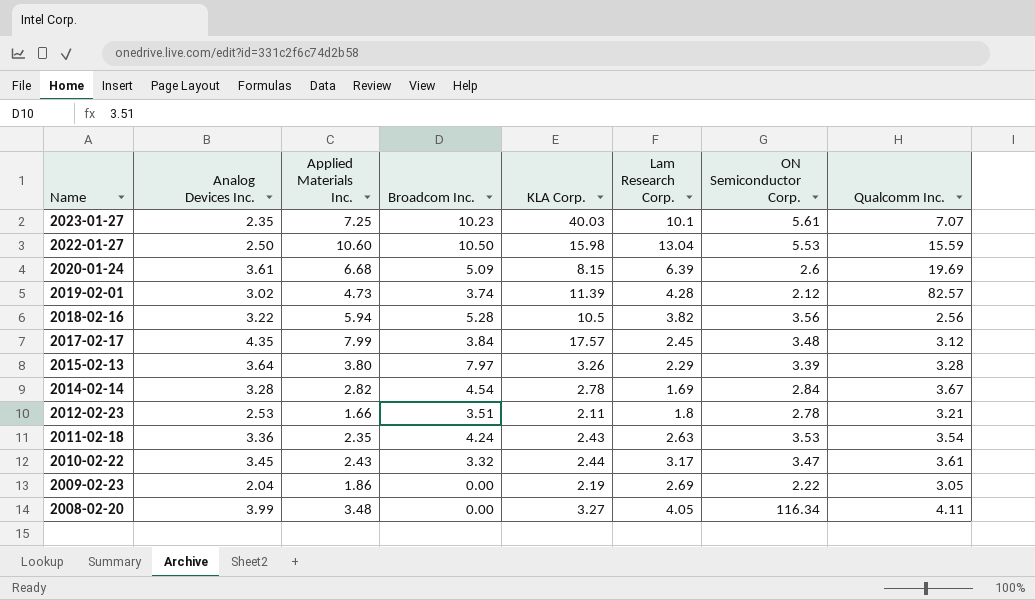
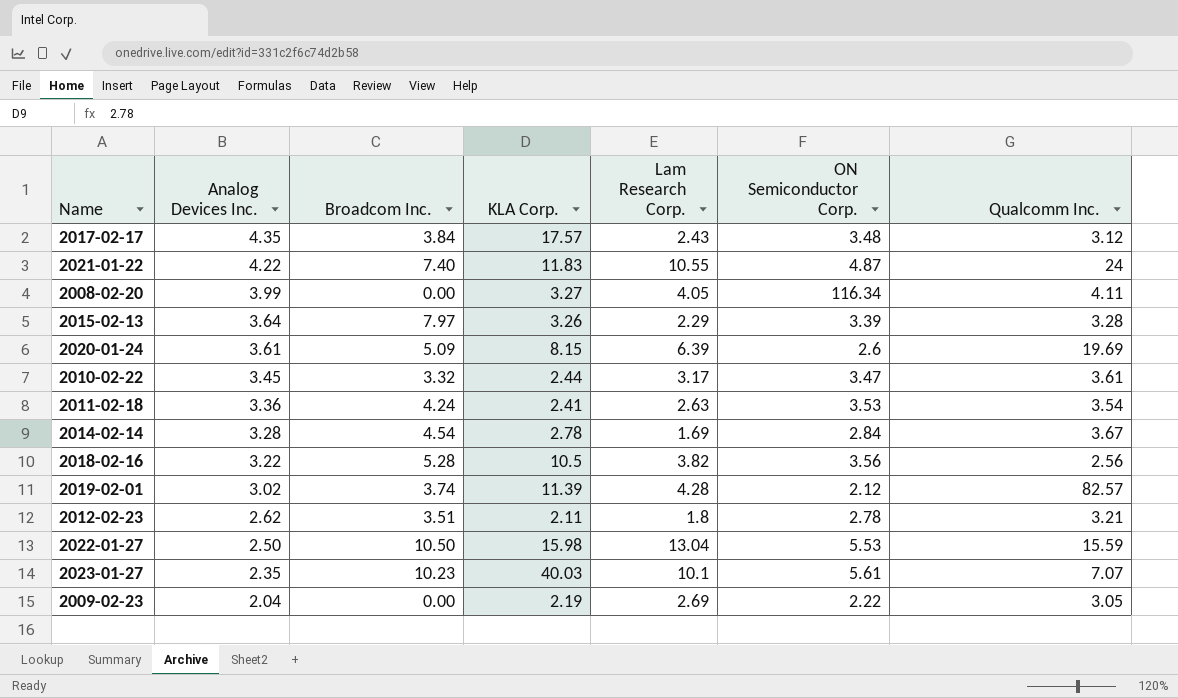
row order: Name descending -> Analog Devices Inc. descending
column Applied Materials Inc. | position: 3 -> none
2017-02-17 | Lam Research Corp.: 2.45 -> 2.43
row 2021-01-22: none -> 4.22 | 7.40 | 11.83 | 10.55 | 4.87 | 24
2011-02-18 | KLA Corp.: 2.43 -> 2.41
2012-02-23 | Analog Devices Inc.: 2.53 -> 2.62

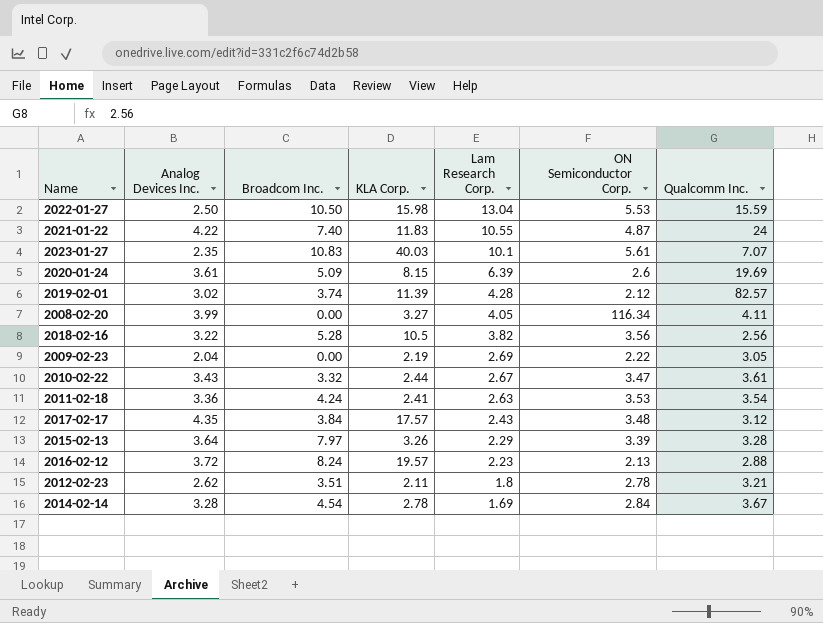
row order: Analog Devices Inc. descending -> Lam Research Corp. descending
2023-01-27 | Broadcom Inc.: 10.23 -> 10.83
2010-02-22 | Analog Devices Inc.: 3.45 -> 3.43
2010-02-22 | Lam Research Corp.: 3.17 -> 2.67
row 2016-02-12: none -> 3.72 | 8.24 | 19.57 | 2.23 | 2.13 | 2.88

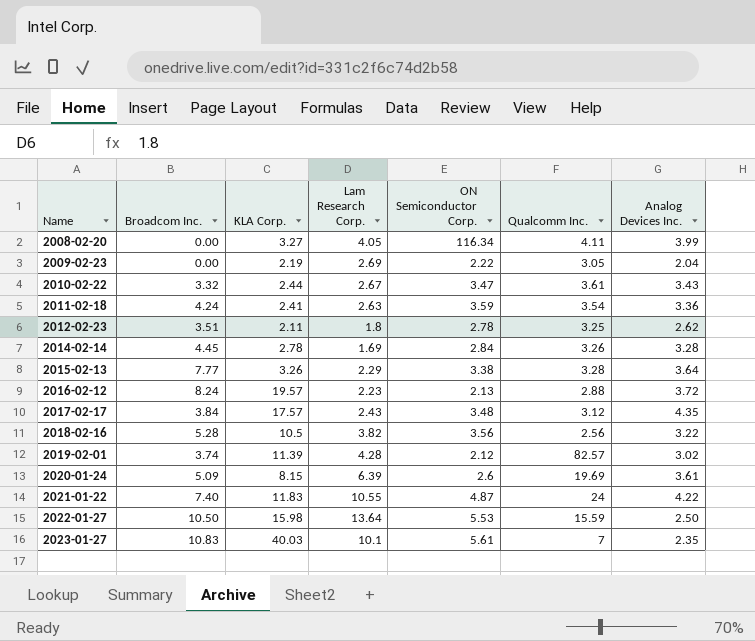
row order: Lam Research Corp. descending -> Name ascending
column Analog Devices Inc. | position: 2 -> 7
2011-02-18 | ON Semiconductor Corp.: 3.53 -> 3.59
2012-02-23 | Qualcomm Inc.: 3.21 -> 3.25
2014-02-14 | Broadcom Inc.: 4.54 -> 4.45
2014-02-14 | Qualcomm Inc.: 3.67 -> 3.26
2015-02-13 | Broadcom Inc.: 7.97 -> 7.77
2015-02-13 | ON Semiconductor Corp.: 3.39 -> 3.38
2022-01-27 | Lam Research Corp.: 13.04 -> 13.64
2023-01-27 | Qualcomm Inc.: 7.07 -> 7

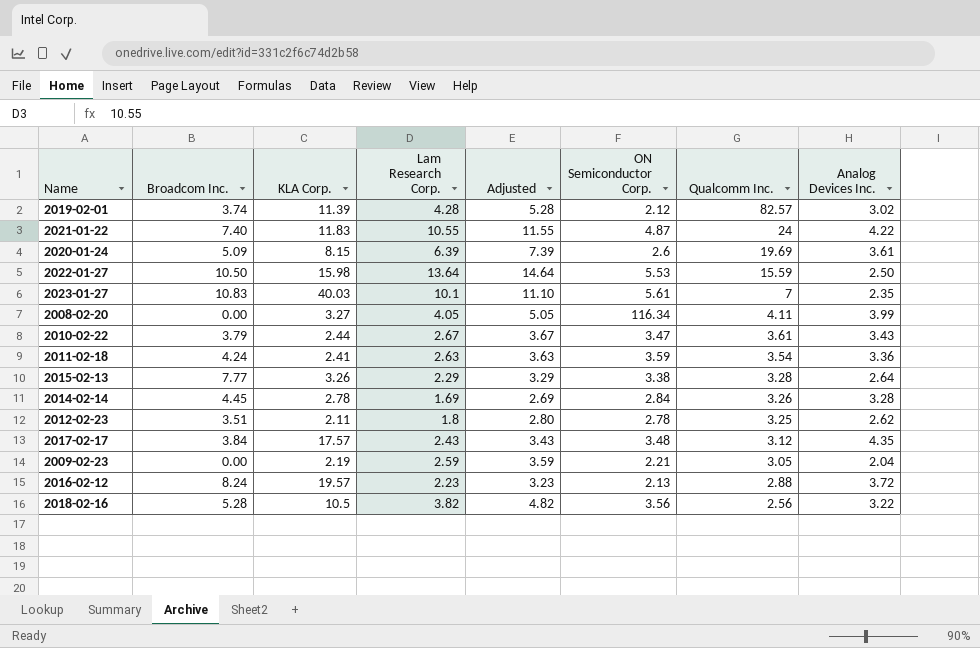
row order: Name ascending -> Qualcomm Inc. descending
column Adjusted | formula: none -> [Lam Research Corp.] + 1
2010-02-22 | Broadcom Inc.: 3.32 -> 3.79
2015-02-13 | Analog Devices Inc.: 3.64 -> 2.64
2009-02-23 | Lam Research Corp.: 2.69 -> 2.59
2009-02-23 | ON Semiconductor Corp.: 2.22 -> 2.21

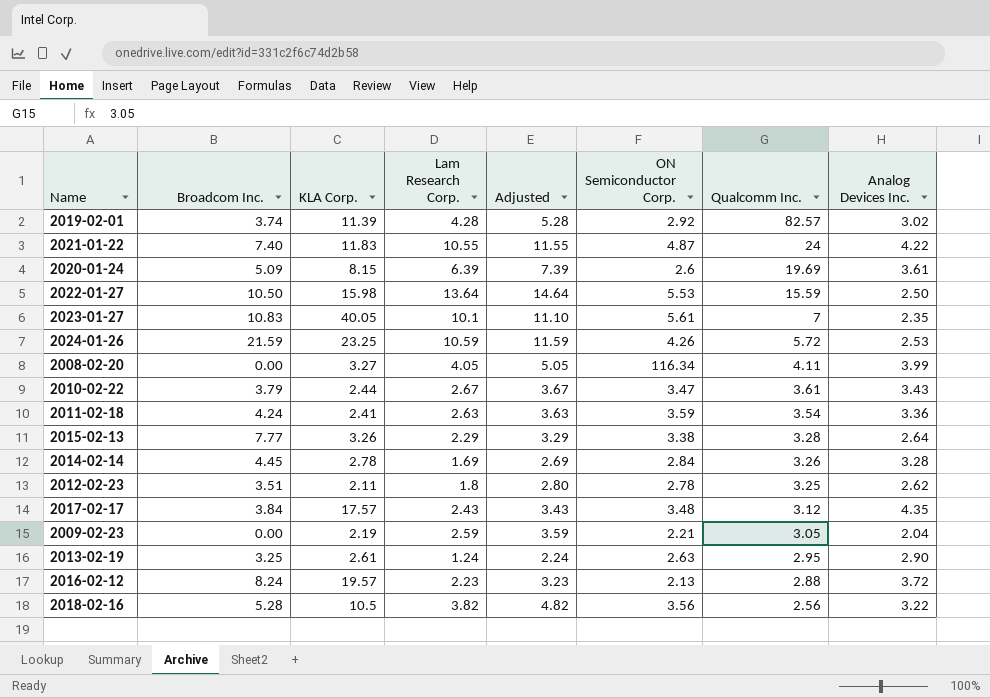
2019-02-01 | ON Semiconductor Corp.: 2.12 -> 2.92
2023-01-27 | KLA Corp.: 40.03 -> 40.05
row 2024-01-26: none -> 21.59 | 23.25 | 10.59 | 11.59 | 4.26 | 5.72 | 2.53
row 2013-02-19: none -> 3.25 | 2.61 | 1.24 | 2.24 | 2.63 | 2.95 | 2.90

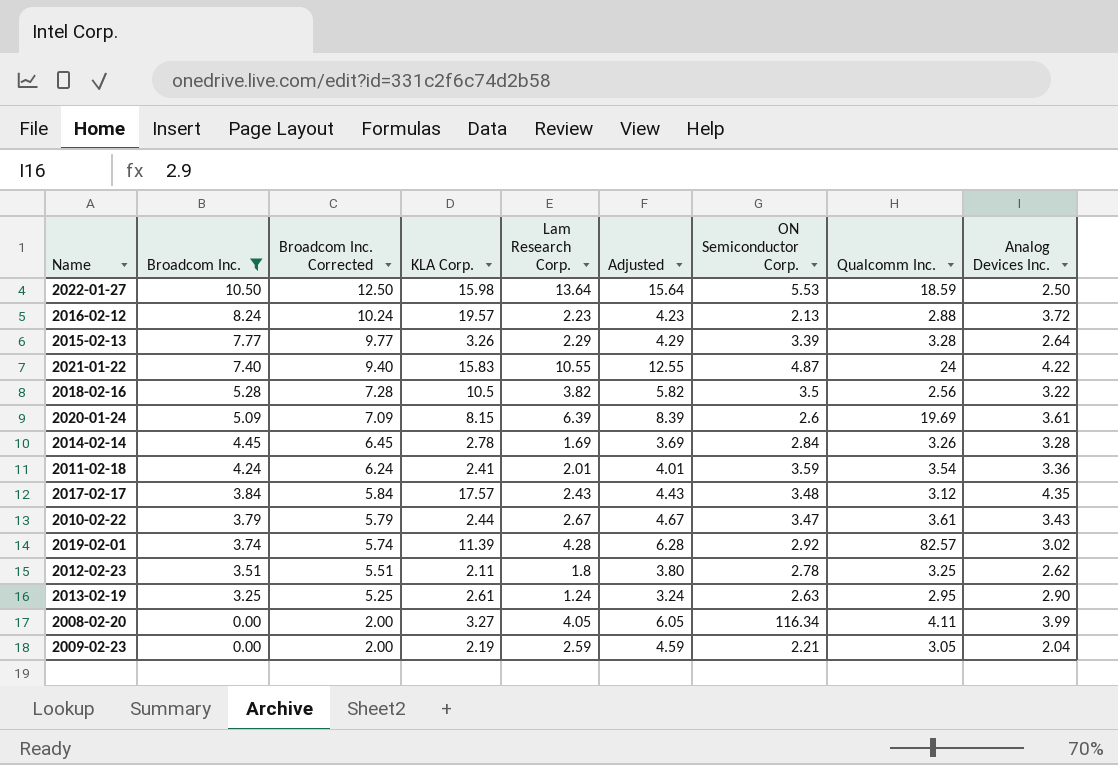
filter: none -> Broadcom Inc. <= 10.50
row order: Qualcomm Inc. descending -> Broadcom Inc. descending
column Broadcom Inc. Corrected | formula: none -> [Broadcom Inc.] + 2
column Adjusted | formula: [Lam Research Corp.] + 1 -> [Lam Research Corp.] + 2
2022-01-27 | Qualcomm Inc.: 15.59 -> 18.59
2015-02-13 | ON Semiconductor Corp.: 3.38 -> 3.39
2021-01-22 | KLA Corp.: 11.83 -> 15.83
2018-02-16 | ON Semiconductor Corp.: 3.56 -> 3.5
2011-02-18 | Lam Research Corp.: 2.63 -> 2.01

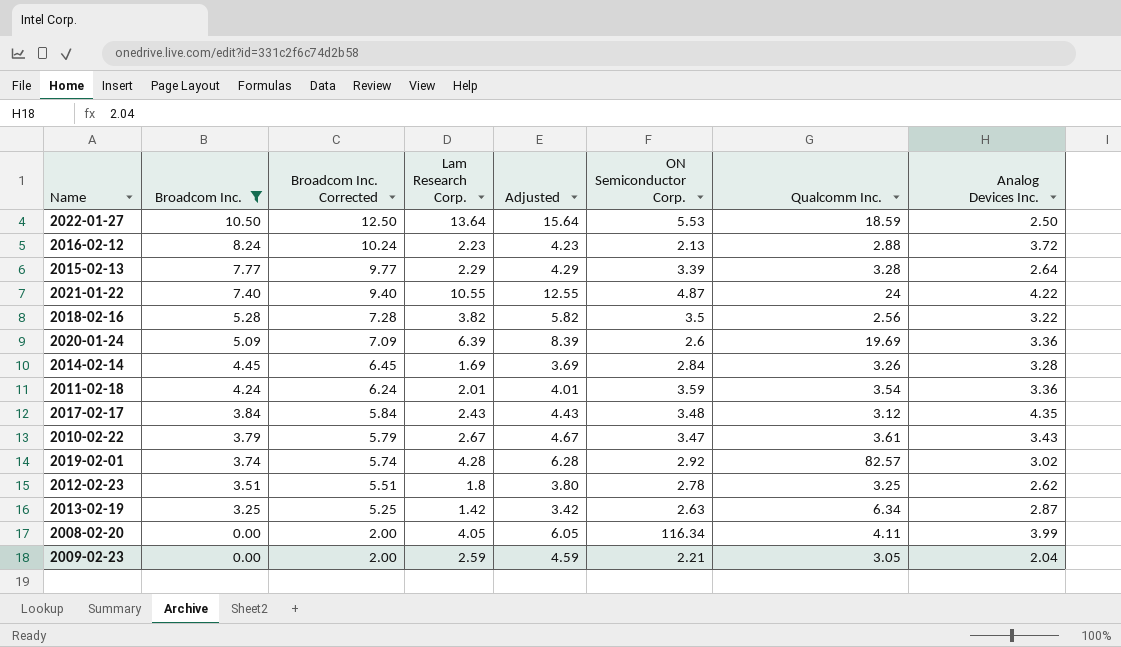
column KLA Corp. | position: 4 -> none
2020-01-24 | Analog Devices Inc.: 3.61 -> 3.36
2013-02-19 | Lam Research Corp.: 1.24 -> 1.42
2013-02-19 | Adjusted: 3.24 -> 3.42
2013-02-19 | Qualcomm Inc.: 2.95 -> 6.34
2013-02-19 | Analog Devices Inc.: 2.90 -> 2.87

